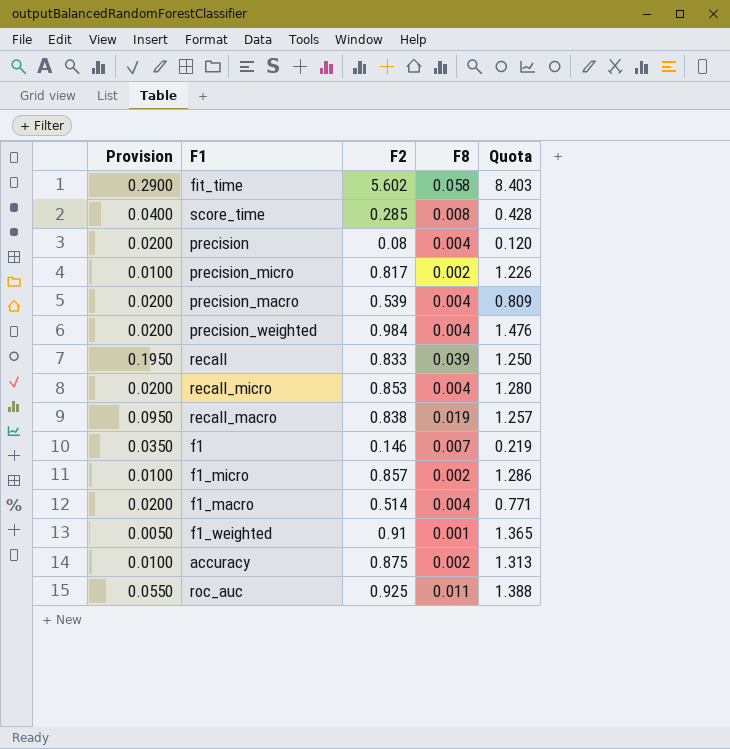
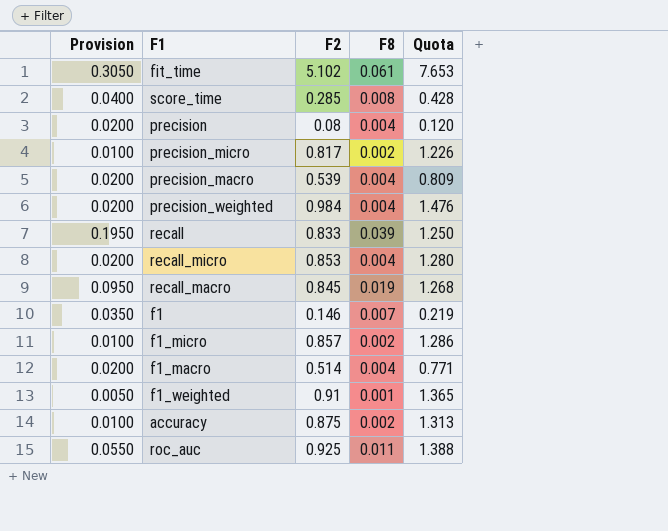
fit_time | Provision: 0.2900 -> 0.3050
fit_time | F2: 5.602 -> 5.102
fit_time | F8: 0.058 -> 0.061
fit_time | Quota: 8.403 -> 7.653
recall_macro | F2: 0.838 -> 0.845
recall_macro | Quota: 1.257 -> 1.268

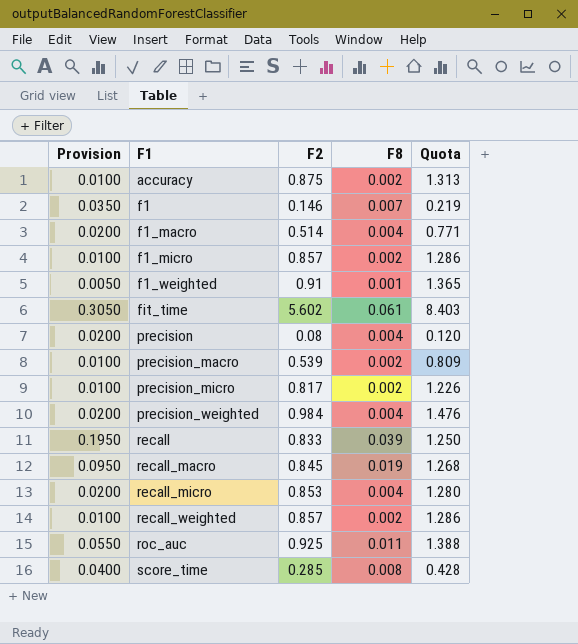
row order: none -> F1 ascending
fit_time | F2: 5.102 -> 5.602
fit_time | Quota: 7.653 -> 8.403
precision_macro | Provision: 0.0200 -> 0.0100
precision_macro | F8: 0.004 -> 0.002
row recall_weighted: none -> 0.0100 | 0.857 | 0.002 | 1.286

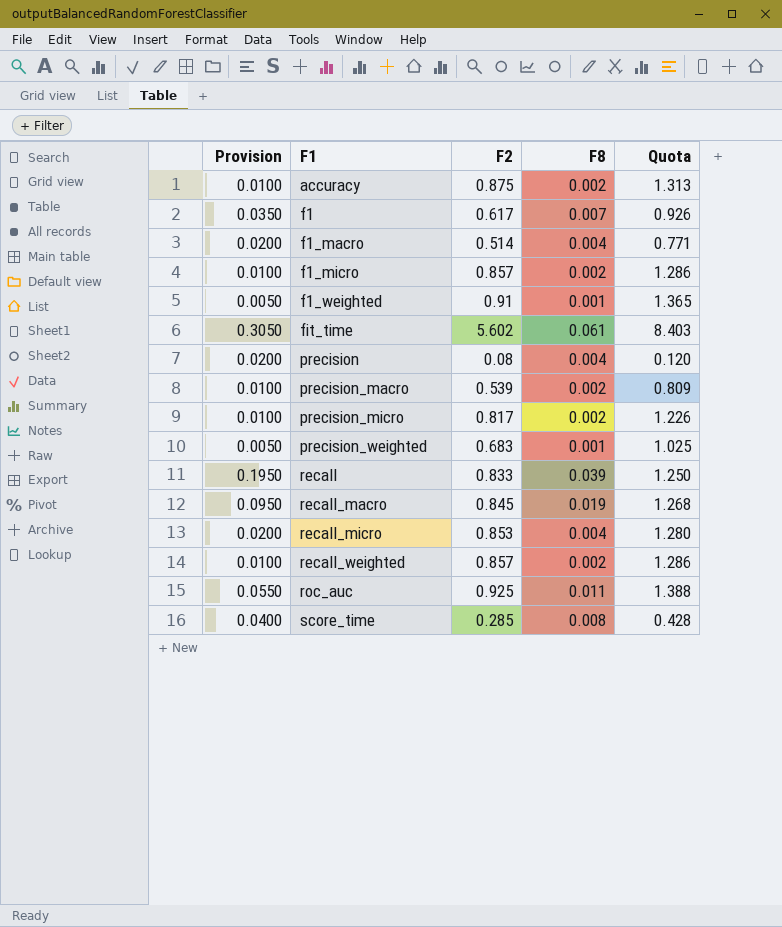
f1 | F2: 0.146 -> 0.617
f1 | Quota: 0.219 -> 0.926
precision_weighted | Provision: 0.0200 -> 0.0050
precision_weighted | F2: 0.984 -> 0.683
precision_weighted | F8: 0.004 -> 0.001
precision_weighted | Quota: 1.476 -> 1.025

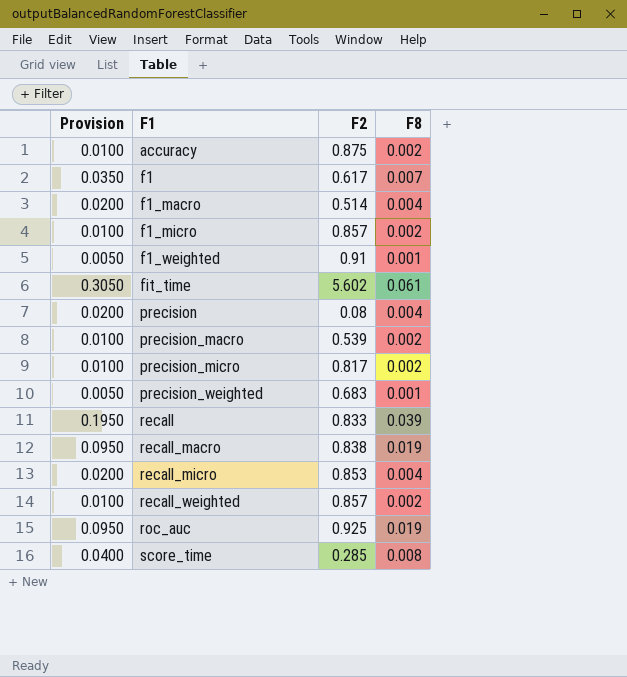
column Quota | formula: [F2] * 1.5 -> none
recall_macro | F2: 0.845 -> 0.838
roc_auc | Provision: 0.0550 -> 0.0950
roc_auc | F8: 0.011 -> 0.019

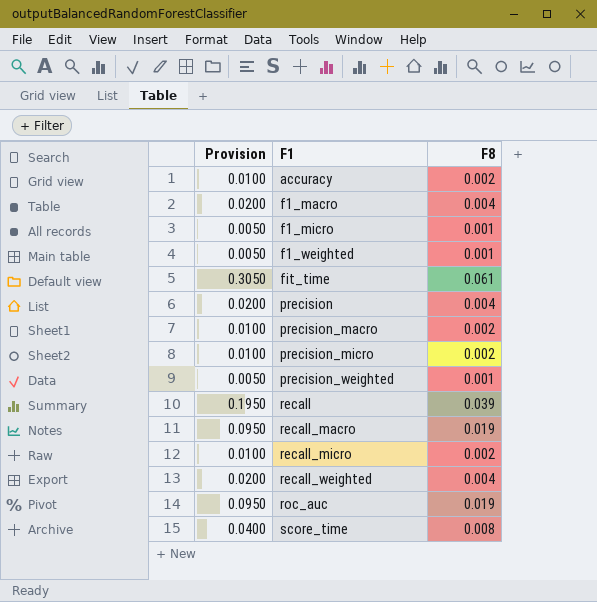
column F2 | position: 3 -> none
row f1: 0.0350 | 0.617 | 0.007 -> none
f1_micro | Provision: 0.0100 -> 0.0050
f1_micro | F8: 0.002 -> 0.001
recall_micro | Provision: 0.0200 -> 0.0100
recall_micro | F8: 0.004 -> 0.002
recall_weighted | Provision: 0.0100 -> 0.0200
recall_weighted | F8: 0.002 -> 0.004

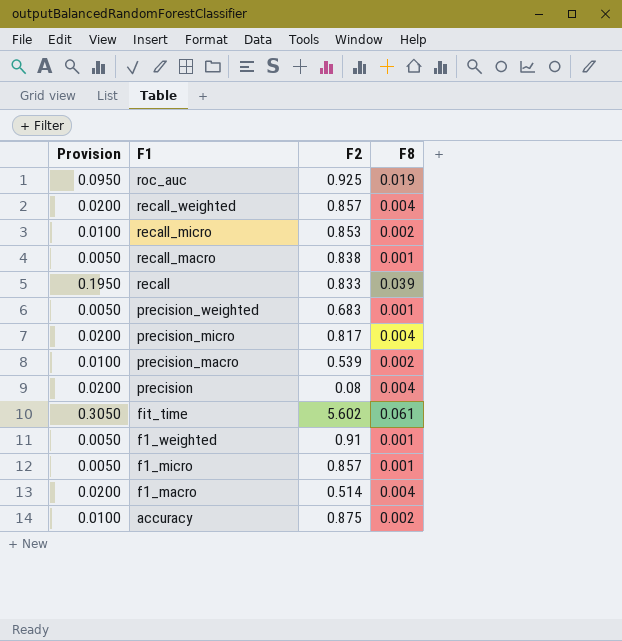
row order: F1 ascending -> F1 descending
column F2 | position: none -> 3
row score_time: 0.0400 | 0.008 -> none
recall_macro | Provision: 0.0950 -> 0.0050
recall_macro | F8: 0.019 -> 0.001
precision_micro | Provision: 0.0100 -> 0.0200
precision_micro | F8: 0.002 -> 0.004

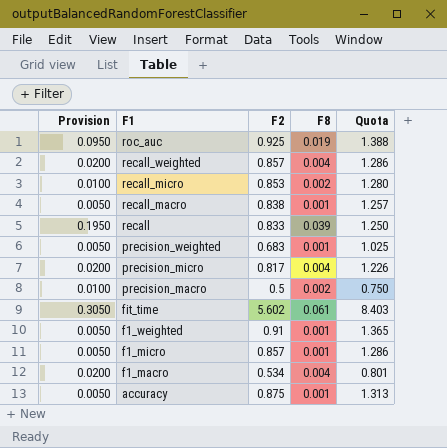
column Quota | formula: none -> [F2] * 1.5
row precision: 0.0200 | 0.08 | 0.004 -> none
precision_macro | F2: 0.539 -> 0.5
f1_macro | F2: 0.514 -> 0.534
accuracy | Provision: 0.0100 -> 0.0050
accuracy | F8: 0.002 -> 0.001

